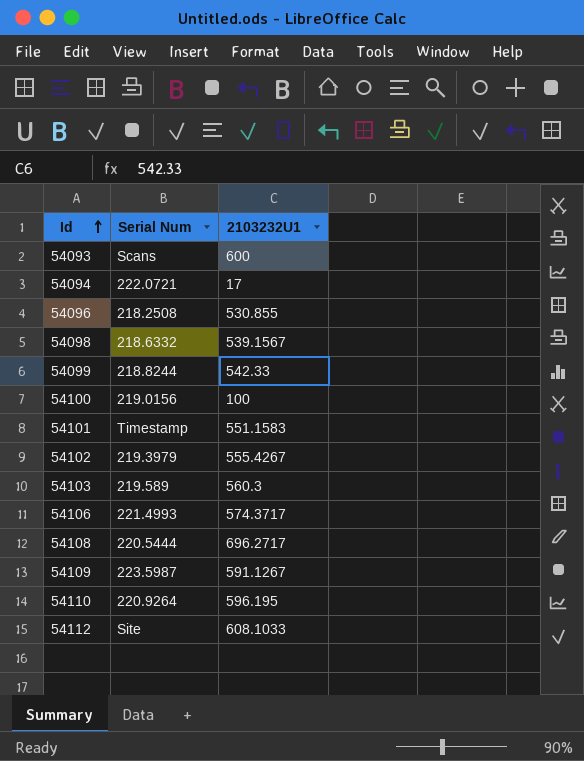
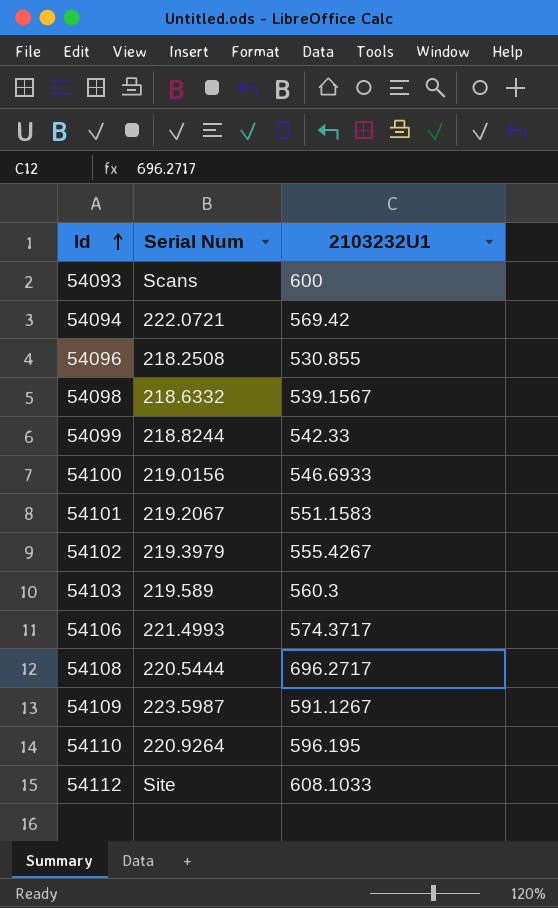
54094 | 2103232U1: 17 -> 569.42
54100 | 2103232U1: 100 -> 546.6933
54101 | Serial Num: Timestamp -> 219.2067

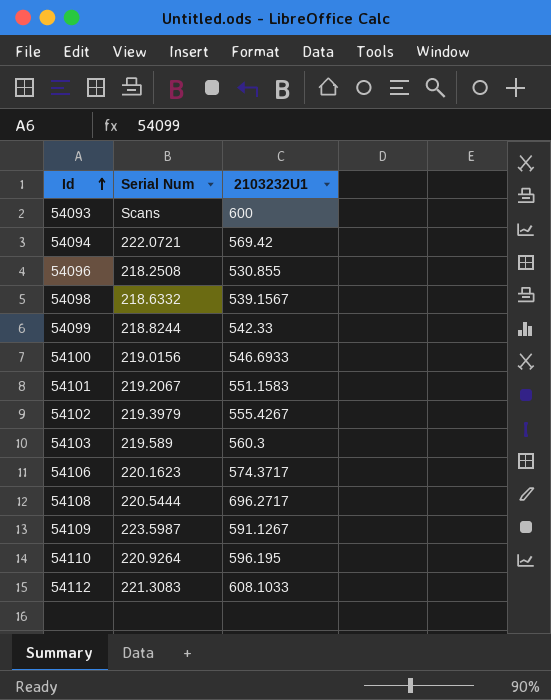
54106 | Serial Num: 221.4993 -> 220.1623
54112 | Serial Num: Site -> 221.3083

